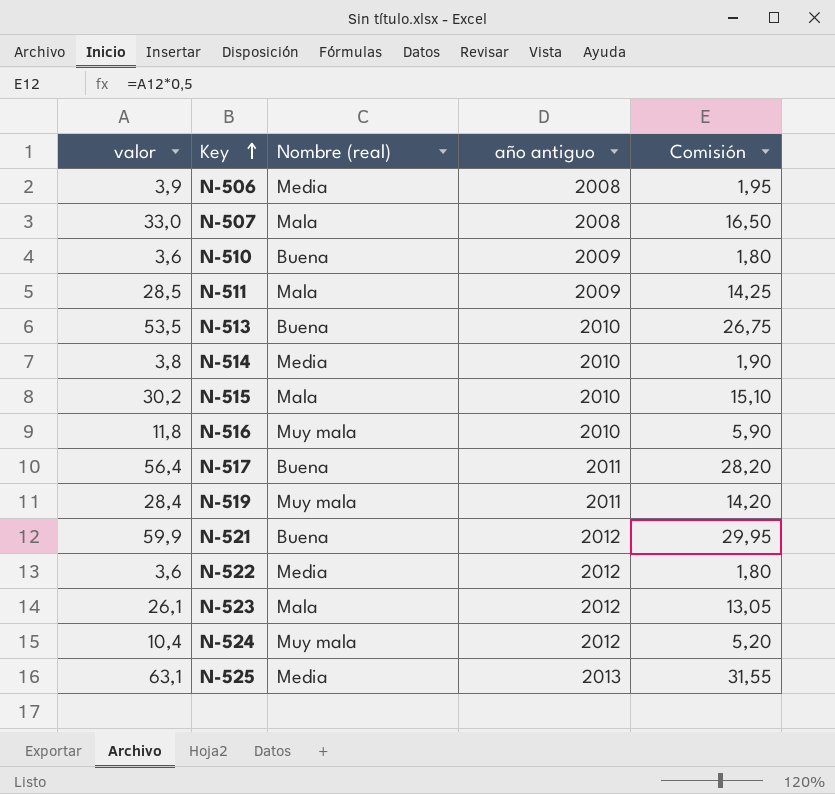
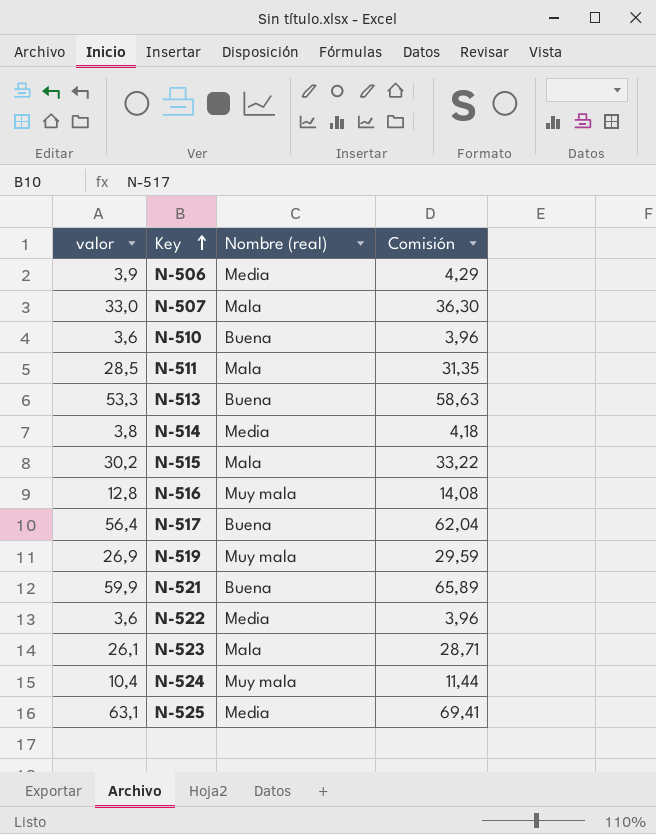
column año antiguo | position: 4 -> none
column Comisión | formula: [valor] * 0,5 -> [valor] * 1,1
N-513 | valor: 53,5 -> 53,3
N-516 | valor: 11,8 -> 12,8
N-519 | valor: 28,4 -> 26,9

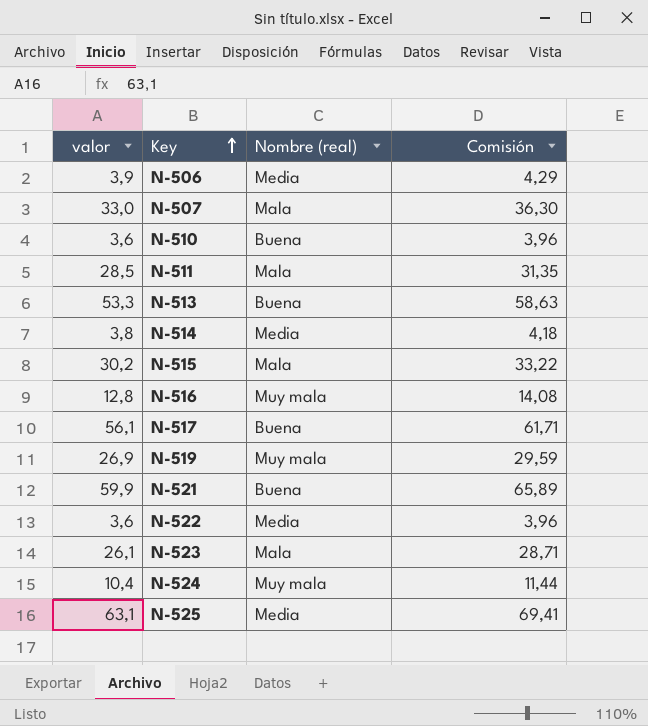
N-517 | valor: 56,4 -> 56,1
N-517 | Comisión: 62,04 -> 61,71

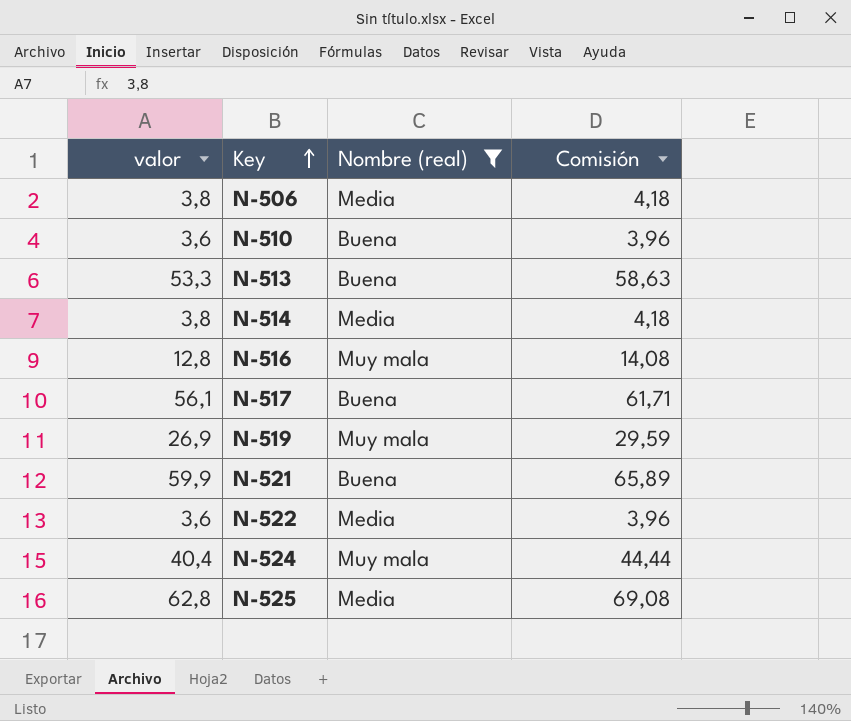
filter: none -> Nombre (real) != Mala
N-506 | valor: 3,9 -> 3,8
N-506 | Comisión: 4,29 -> 4,18
N-524 | valor: 10,4 -> 40,4
N-524 | Comisión: 11,44 -> 44,44
N-525 | valor: 63,1 -> 62,8
N-525 | Comisión: 69,41 -> 69,08

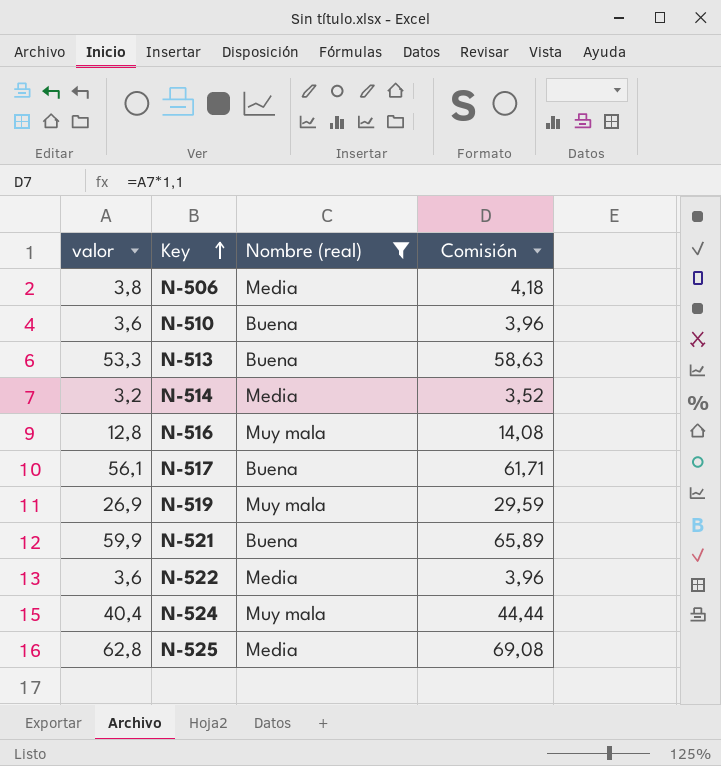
N-514 | valor: 3,8 -> 3,2
N-514 | Comisión: 4,18 -> 3,52

